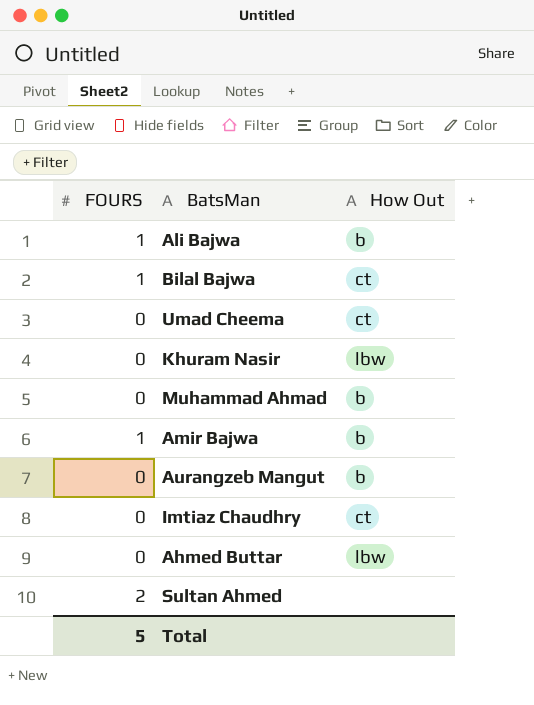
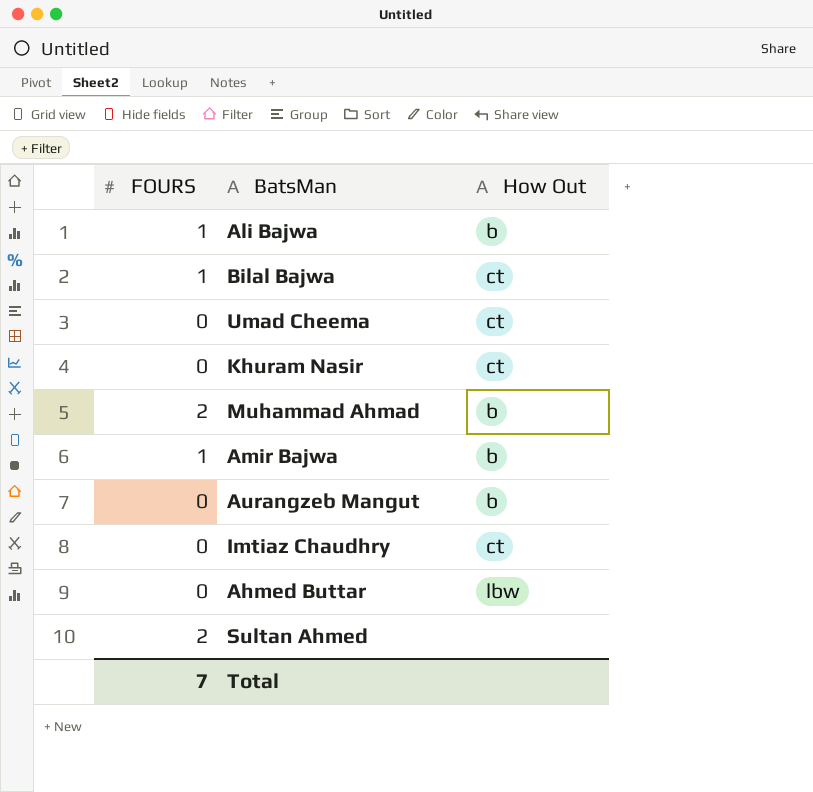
Khuram Nasir | How Out: lbw -> ct
Muhammad Ahmad | FOURS: 0 -> 2
Total | FOURS: 5 -> 7

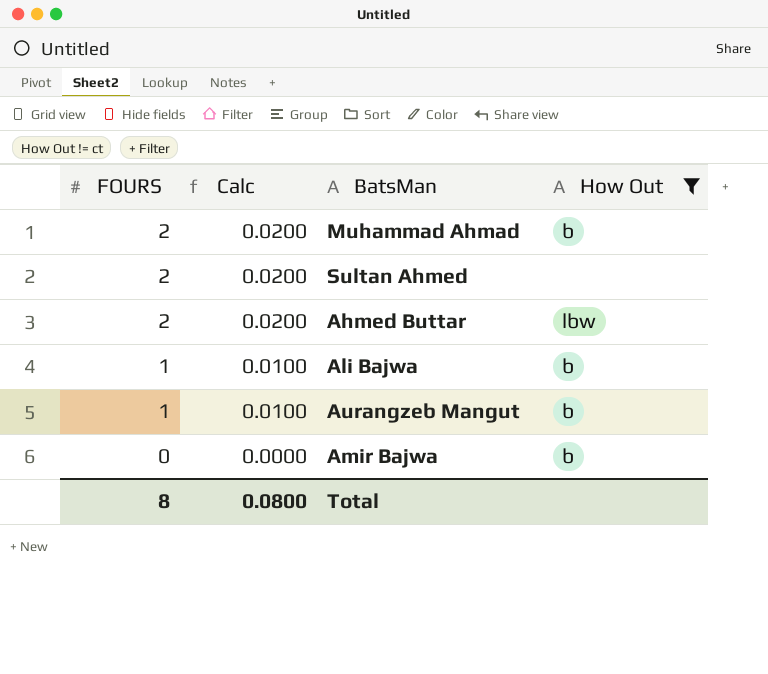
filter: none -> How Out != ct
row order: none -> FOURS descending
column Calc | formula: none -> [FOURS] * 0.01
Ahmed Buttar | FOURS: 0 -> 2
Aurangzeb Mangut | FOURS: 0 -> 1
Amir Bajwa | FOURS: 1 -> 0
Total | FOURS: 7 -> 8

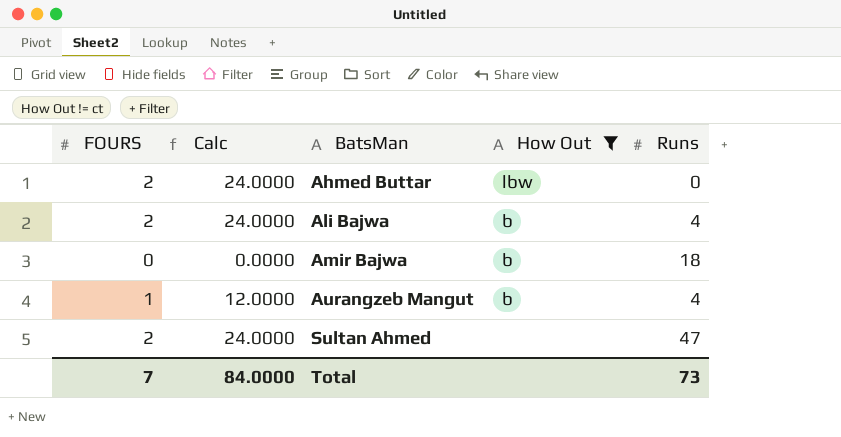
row order: FOURS descending -> BatsMan ascending
column Calc | formula: [FOURS] * 0.01 -> [FOURS] * 12
column Runs | position: none -> 5
row Muhammad Ahmad: 2 | 0.0200 | b -> none
Ali Bajwa | FOURS: 1 -> 2
Total | FOURS: 8 -> 7
Total | Calc: 0.0800 -> 84.0000

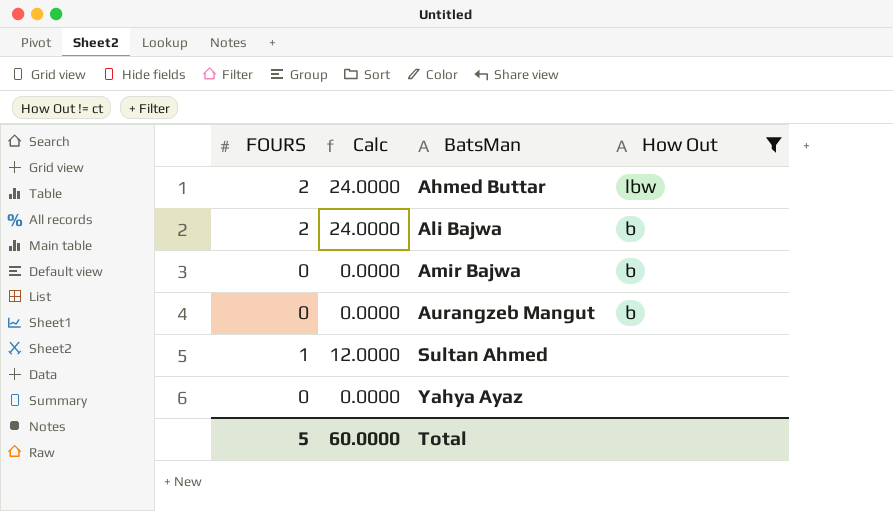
column Runs | position: 5 -> none
Aurangzeb Mangut | FOURS: 1 -> 0
Aurangzeb Mangut | Calc: 12.0000 -> 0.0000
Sultan Ahmed | FOURS: 2 -> 1
Sultan Ahmed | Calc: 24.0000 -> 12.0000
row Yahya Ayaz: none -> 0 | 0.0000 | none
Total | FOURS: 7 -> 5
Total | Calc: 84.0000 -> 60.0000

